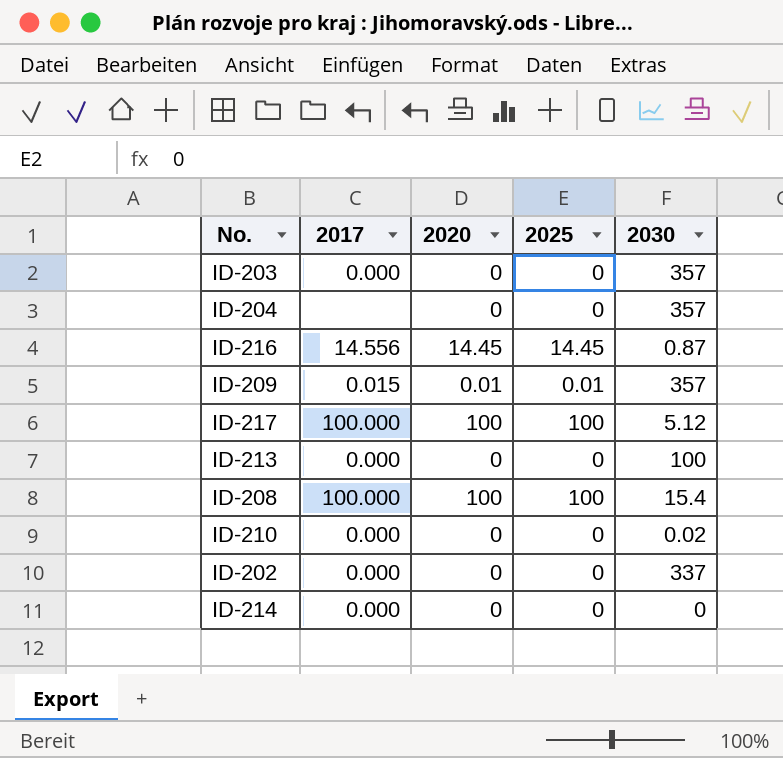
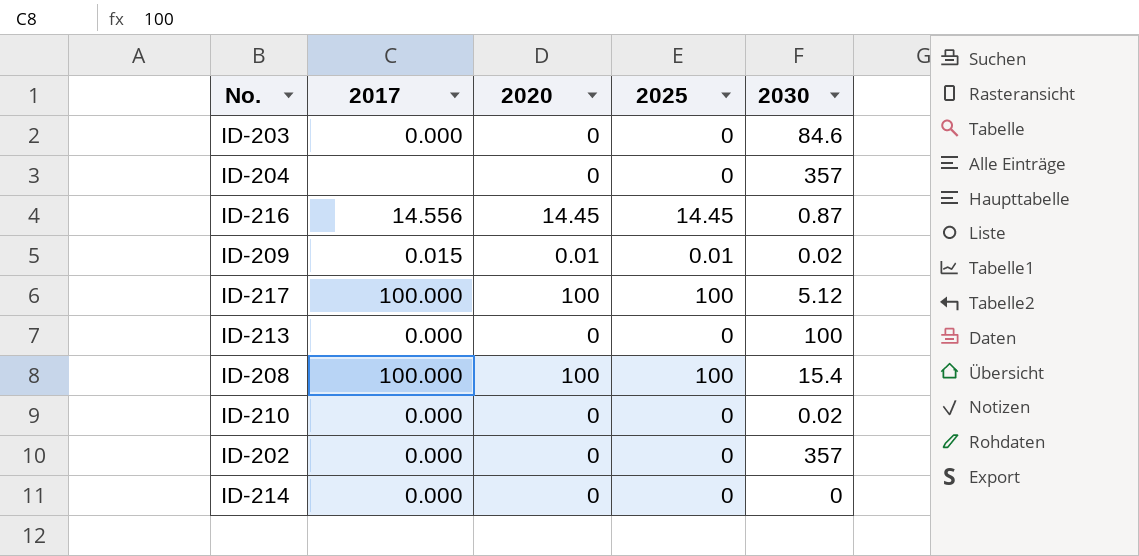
ID-203 | 2030: 357 -> 84.6
ID-209 | 2030: 357 -> 0.02
ID-202 | 2030: 337 -> 357

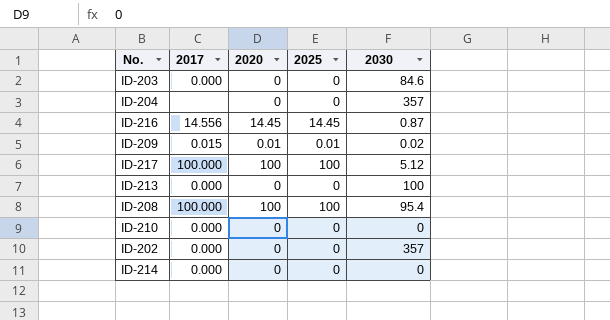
ID-208 | 2030: 15.4 -> 95.4
ID-210 | 2030: 0.02 -> 0

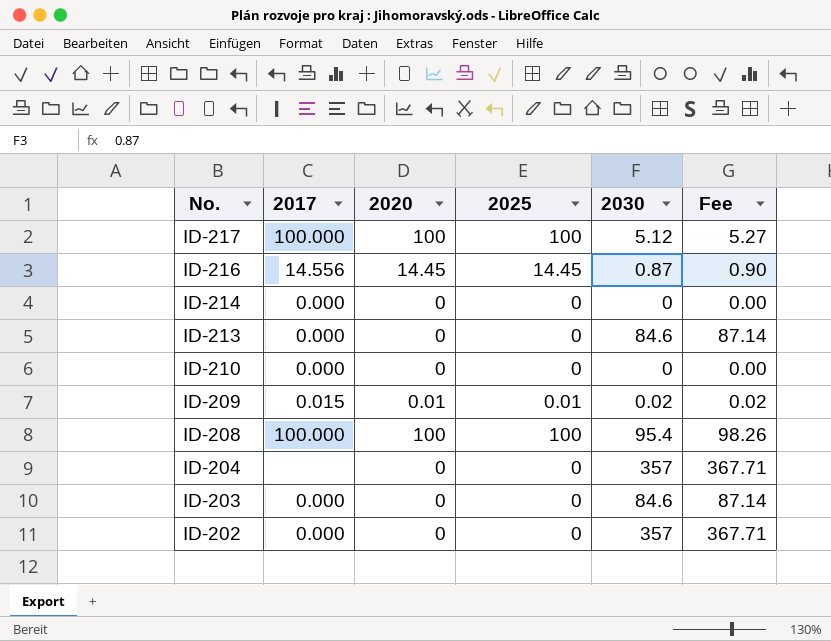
row order: none -> No. descending
column Fee | formula: none -> [2030] * 1.03
ID-213 | 2030: 100 -> 84.6

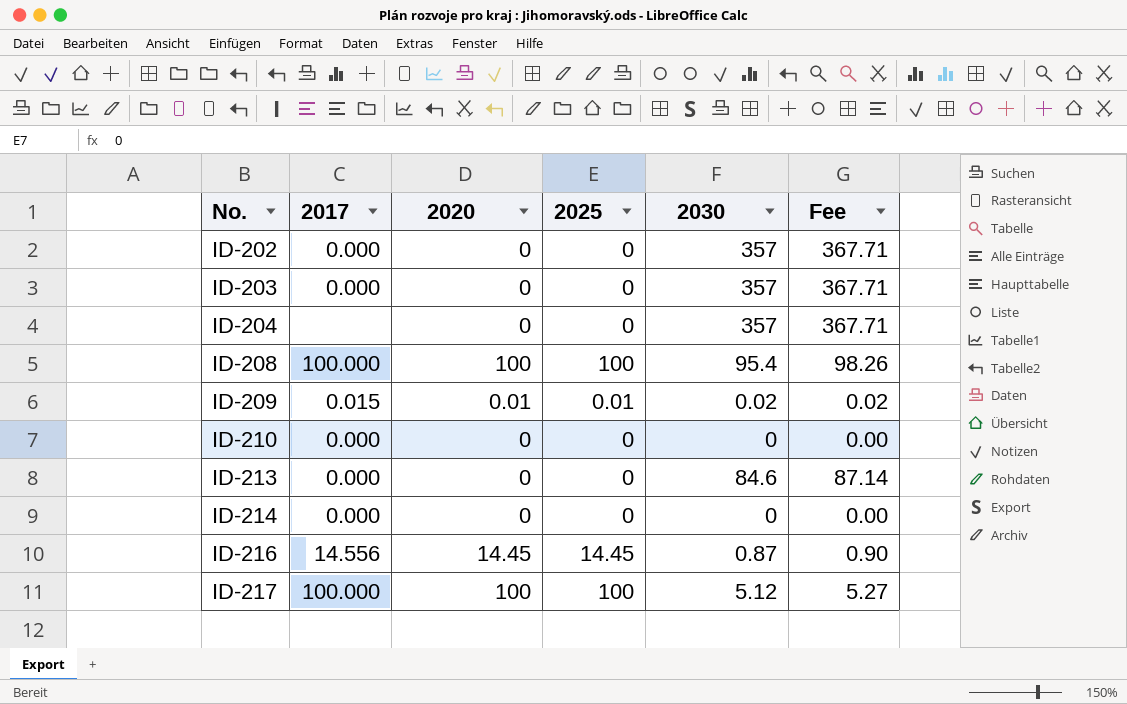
row order: No. descending -> No. ascending
ID-203 | 2030: 84.6 -> 357
ID-203 | Fee: 87.14 -> 367.71

